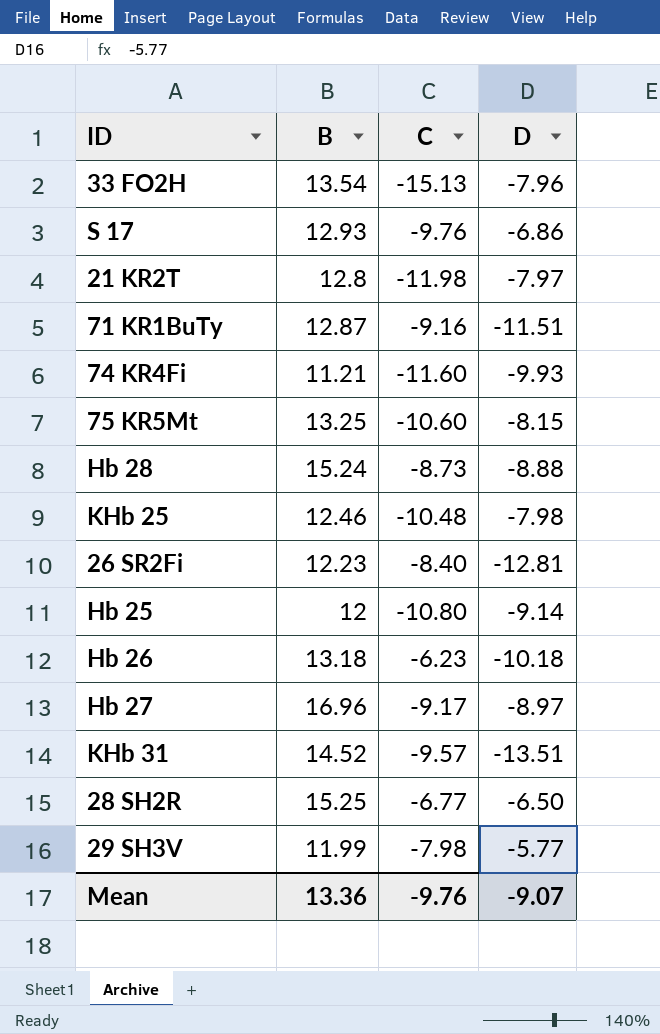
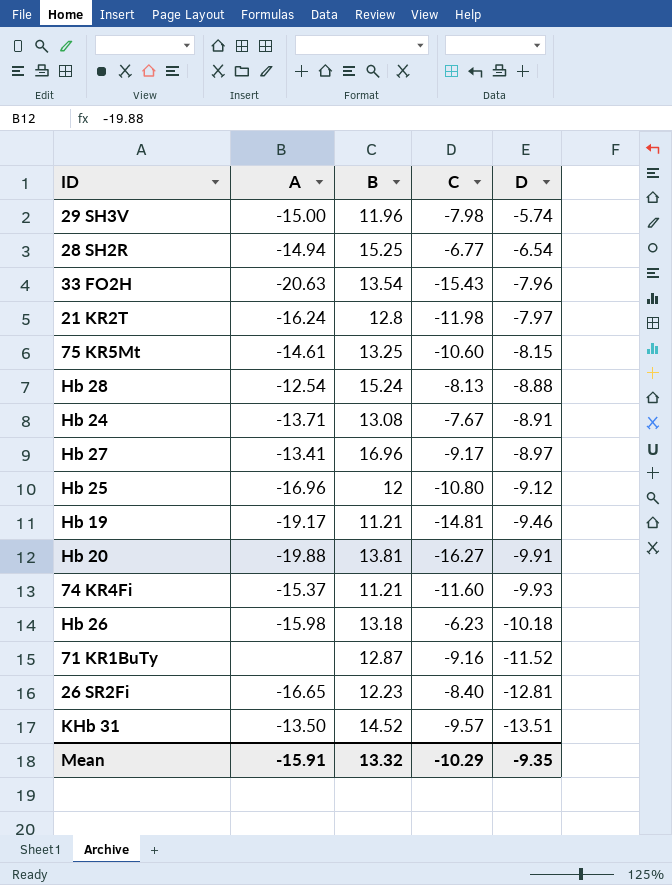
row order: none -> D descending
column A | position: none -> 2
row S 17: 12.93 | -9.76 | -6.86 -> none
row KHb 25: 12.46 | -10.48 | -7.98 -> none
29 SH3V | B: 11.99 -> 11.96
29 SH3V | D: -5.77 -> -5.74
28 SH2R | D: -6.50 -> -6.54
33 FO2H | C: -15.13 -> -15.43
Hb 28 | C: -8.73 -> -8.13
row Hb 24: none -> -13.71 | 13.08 | -7.67 | -8.91
Hb 25 | D: -9.14 -> -9.12
row Hb 19: none -> -19.17 | 11.21 | -14.81 | -9.46
row Hb 20: none -> -19.88 | 13.81 | -16.27 | -9.91
71 KR1BuTy | D: -11.51 -> -11.52
Mean | B: 13.36 -> 13.32
Mean | C: -9.76 -> -10.29
Mean | D: -9.07 -> -9.35

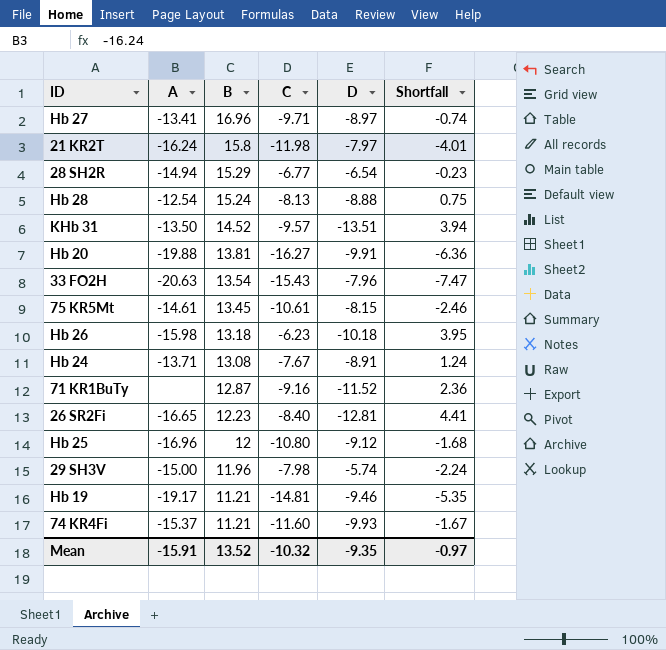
row order: D descending -> B descending
column Shortfall | formula: none -> [C] - [D]
Hb 27 | C: -9.17 -> -9.71
21 KR2T | B: 12.8 -> 15.8
28 SH2R | B: 15.25 -> 15.29
75 KR5Mt | B: 13.25 -> 13.45
75 KR5Mt | C: -10.60 -> -10.61
Mean | B: 13.32 -> 13.52
Mean | C: -10.29 -> -10.32

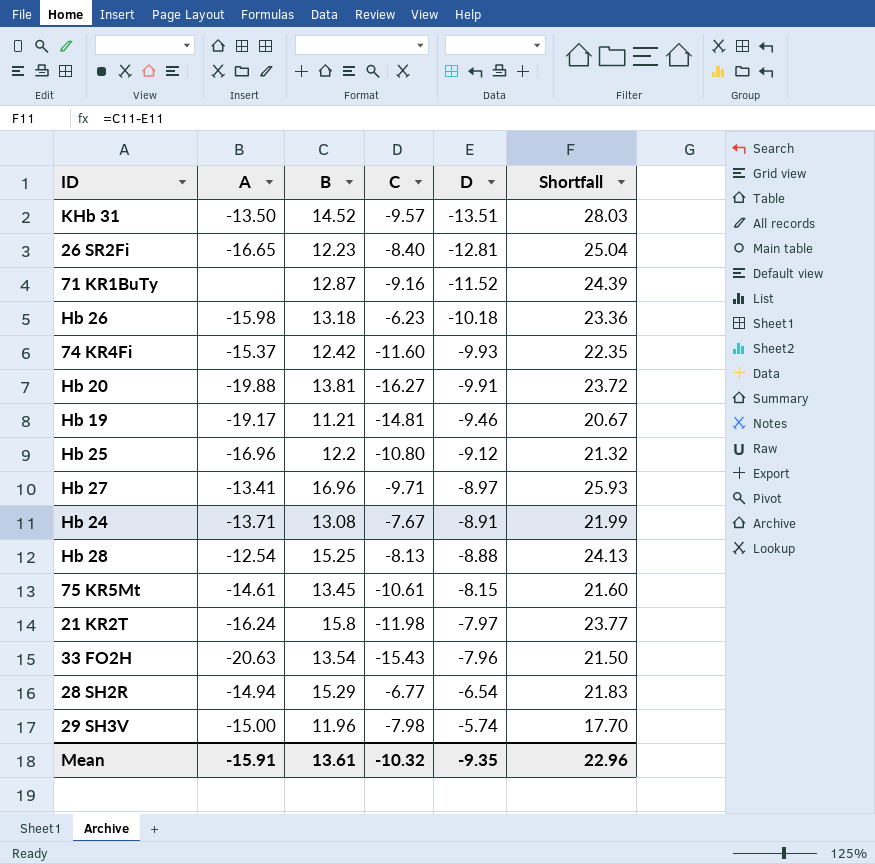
row order: B descending -> D ascending
column Shortfall | formula: [C] - [D] -> [B] - [D]
74 KR4Fi | B: 11.21 -> 12.42
Hb 25 | B: 12 -> 12.2
Hb 28 | B: 15.24 -> 15.25
Mean | B: 13.52 -> 13.61
Mean | Shortfall: -0.97 -> 22.96

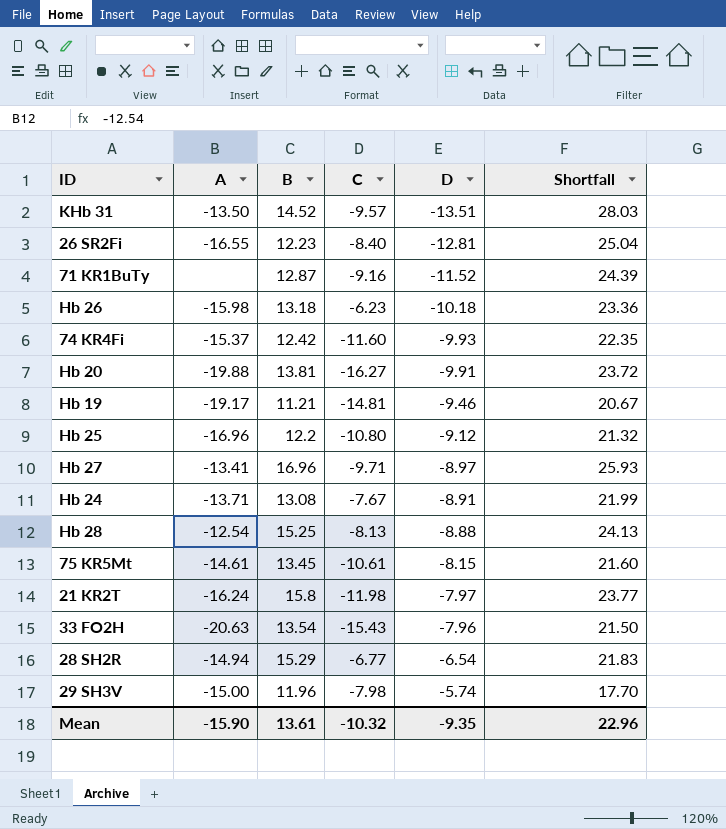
26 SR2Fi | A: -16.65 -> -16.55
Mean | A: -15.91 -> -15.90

